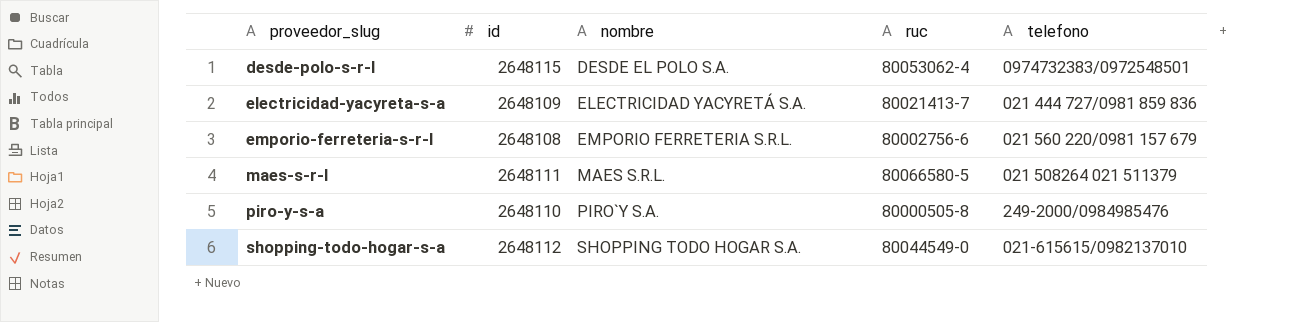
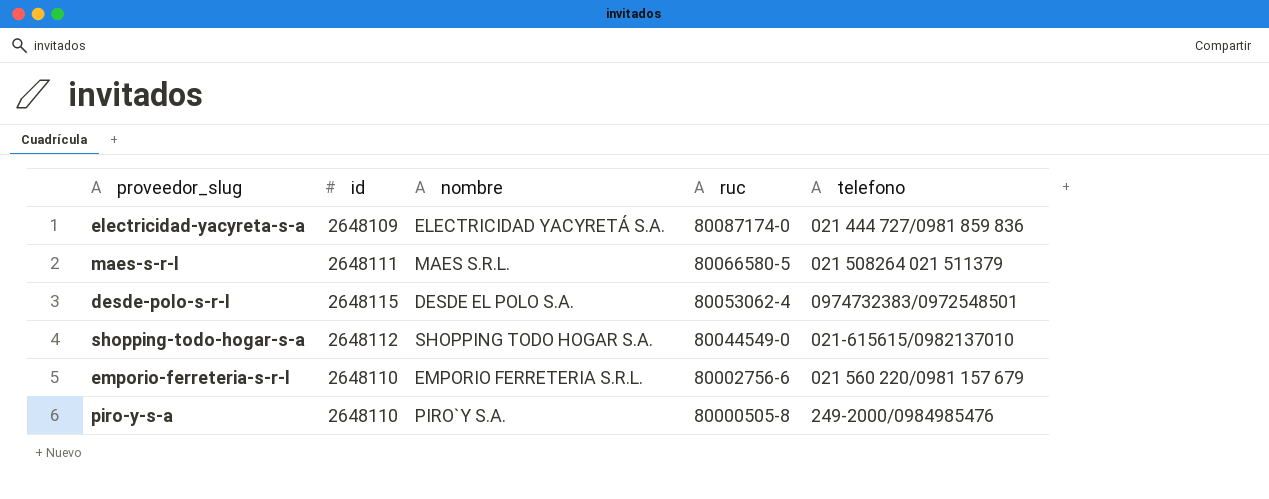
row order: proveedor_slug ascending -> ruc descending
electricidad-yacyreta-s-a | ruc: 80021413-7 -> 80087174-0
emporio-ferreteria-s-r-l | id: 2648108 -> 2648110

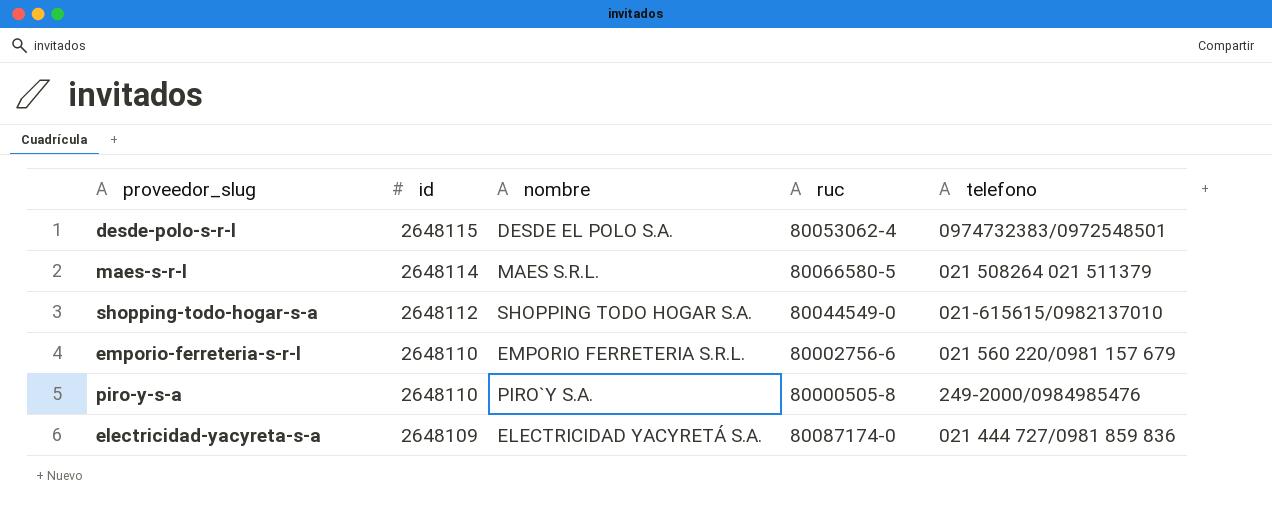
row order: ruc descending -> id descending
maes-s-r-l | id: 2648111 -> 2648114

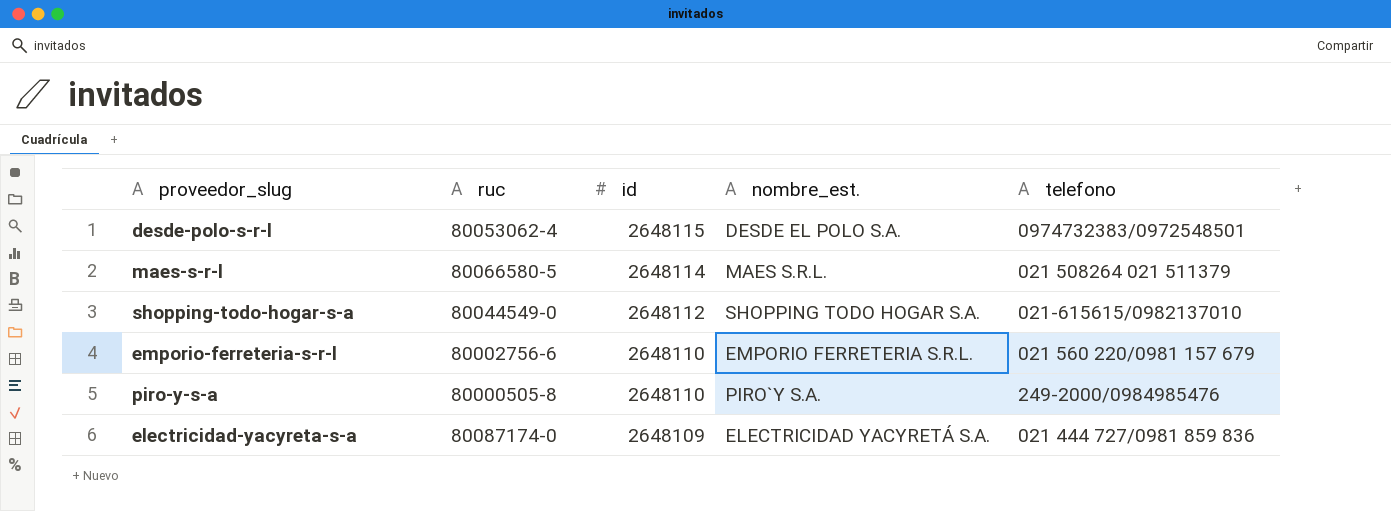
column ruc | position: 4 -> 2
column name: nombre -> nombre_est.

